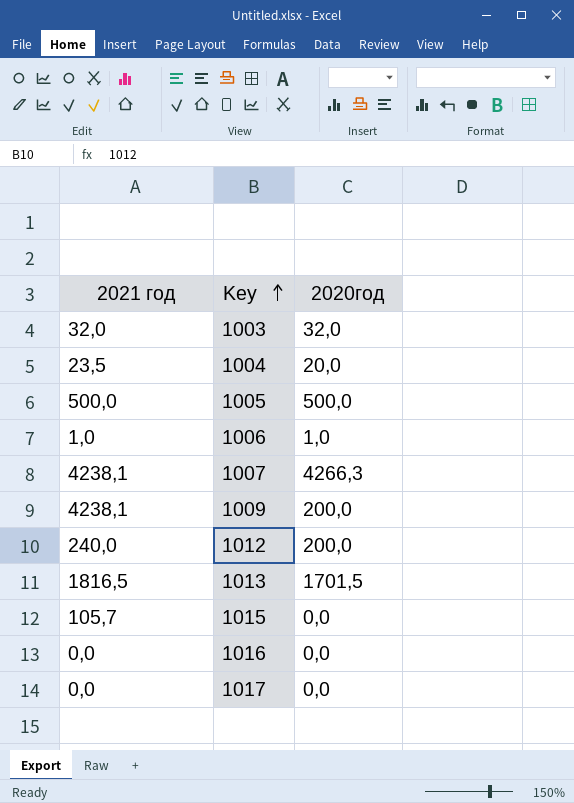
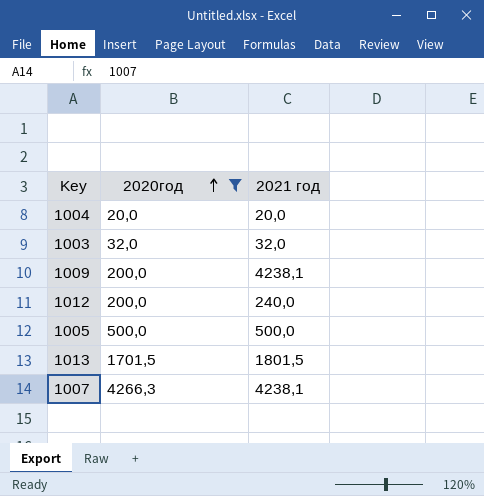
filter: none -> 2020год >= 20,0
row order: Key ascending -> 2020год ascending
column 2021 год | position: 1 -> 3
1004 | 2021 год: 23,5 -> 20,0
1013 | 2021 год: 1816,5 -> 1801,5

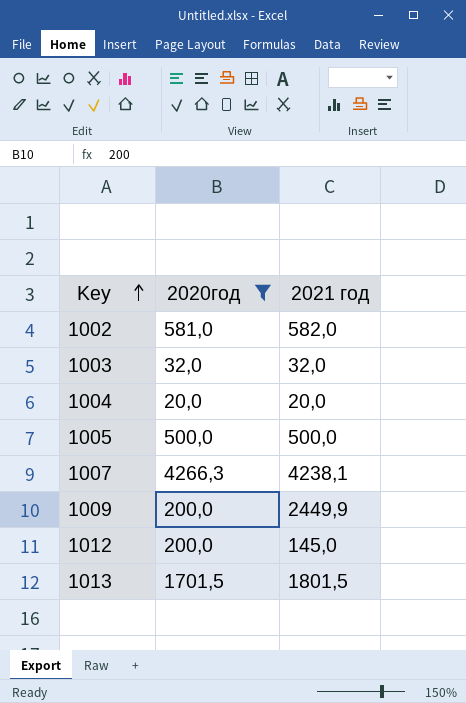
row order: 2020год ascending -> Key ascending
row 1002: none -> 581,0 | 582,0
1009 | 2021 год: 4238,1 -> 2449,9
1012 | 2021 год: 240,0 -> 145,0

